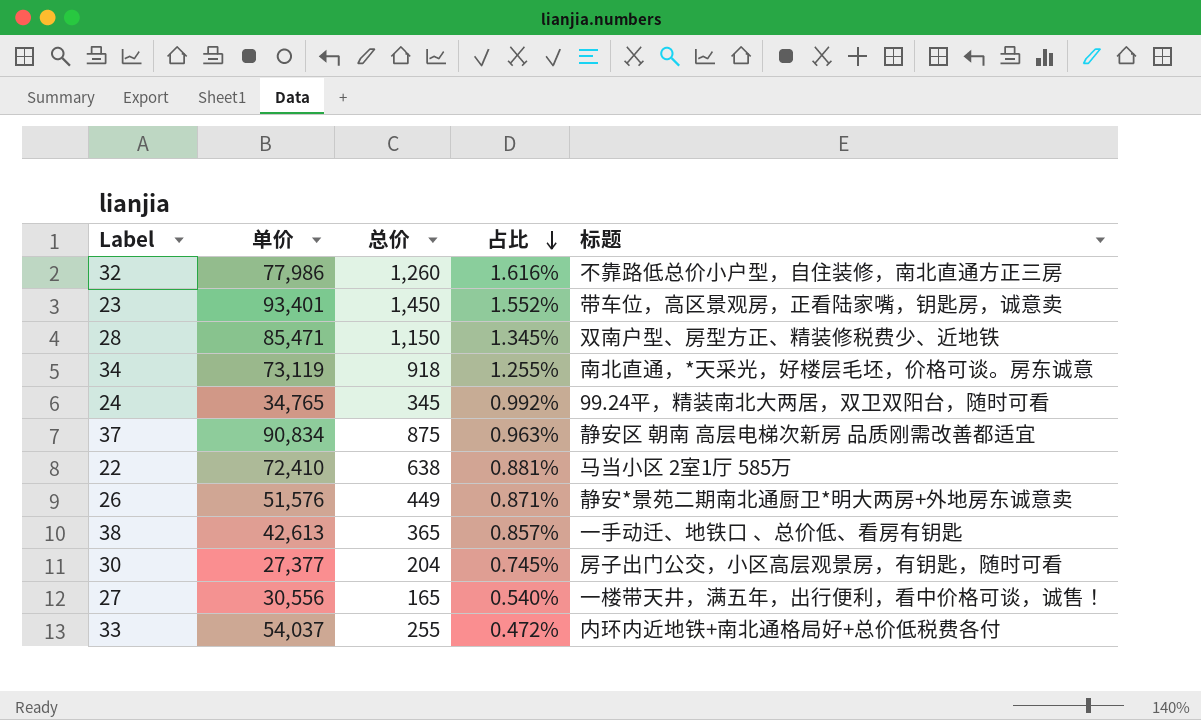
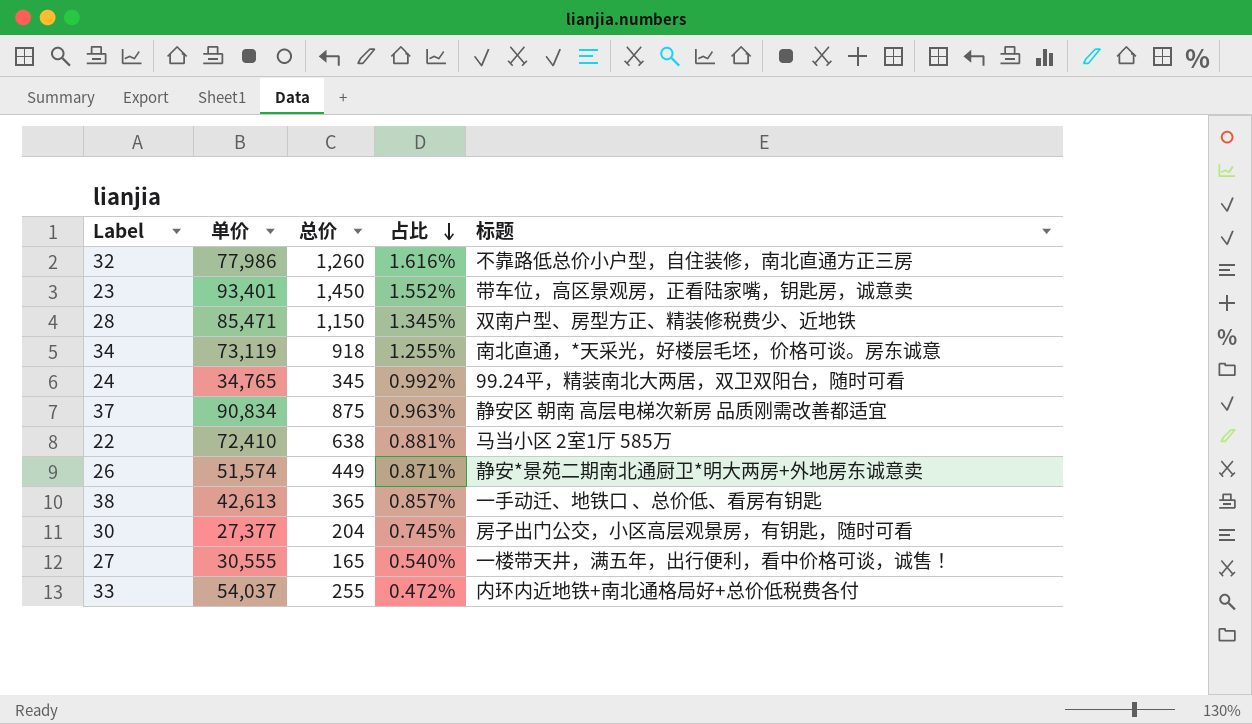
26 | 单价: 51,576 -> 51,574
27 | 单价: 30,556 -> 30,555

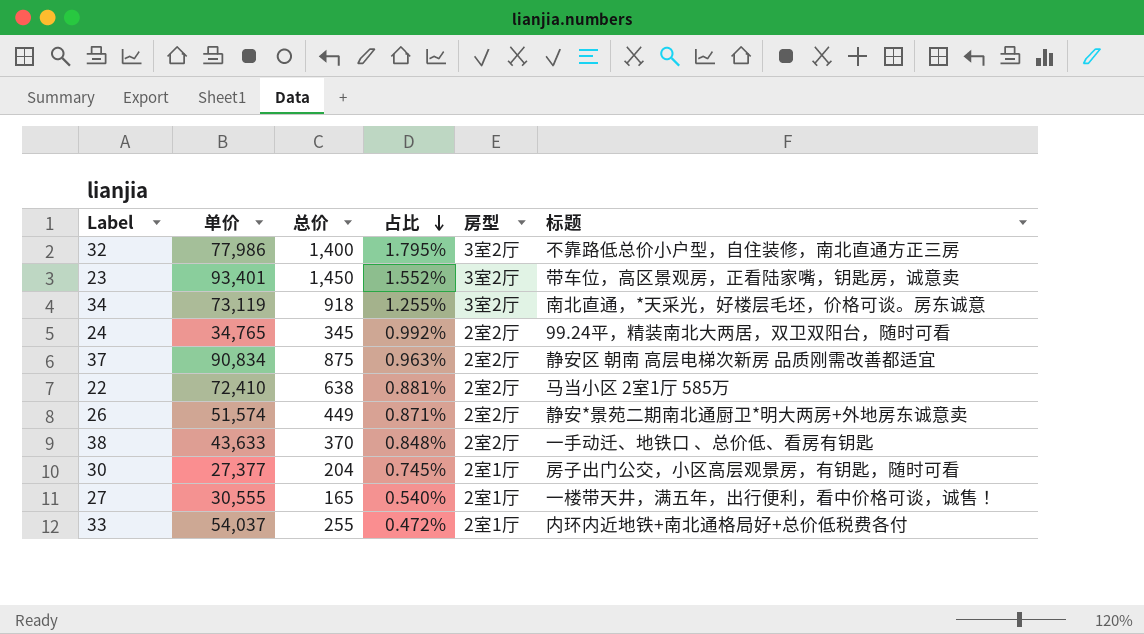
column 房型 | position: none -> 5
row 28: 85,471 | 1,150 | 1.345% | 双南户型、房型方正、精装修税费少、近地铁 -> none
32 | 总价: 1,260 -> 1,400
32 | 占比: 1.616% -> 1.795%
38 | 单价: 42,613 -> 43,633
38 | 总价: 365 -> 370
38 | 占比: 0.857% -> 0.848%

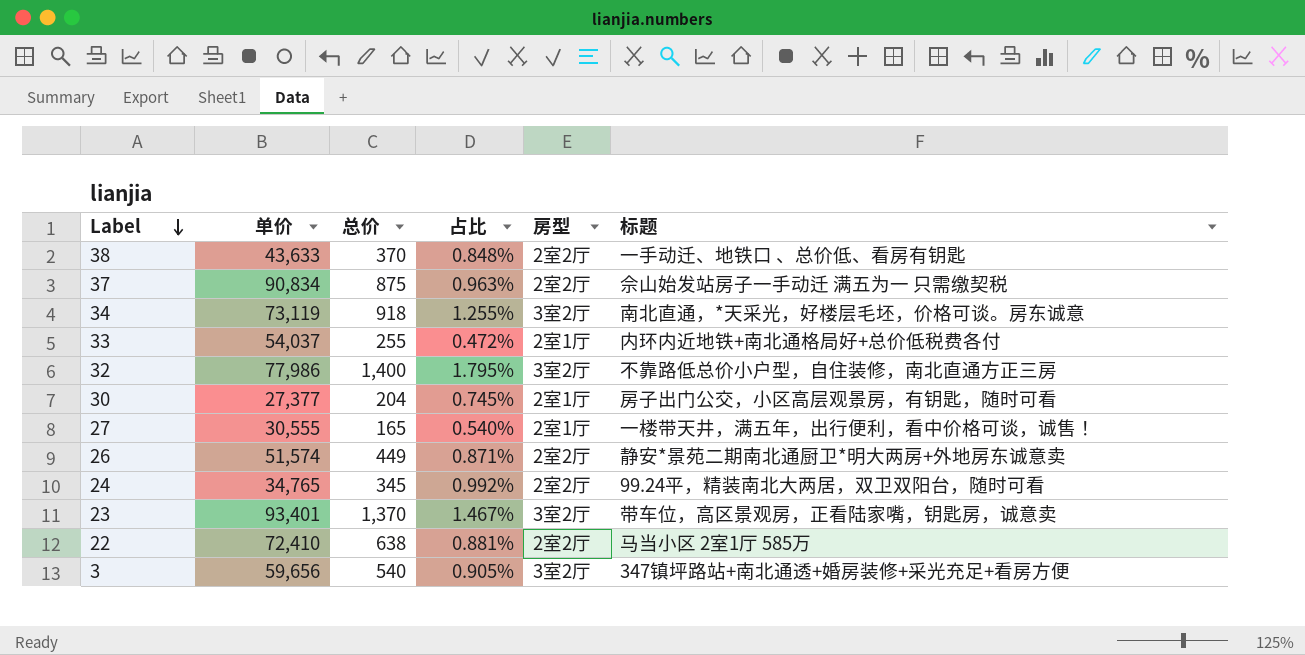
row order: 占比 descending -> Label descending
37 | 标题: 静安区 朝南 高层电梯次新房 品质刚需改善都适宜 -> 佘山始发站房子一手动迁 满五为一 只需缴契税
23 | 总价: 1,450 -> 1,370
23 | 占比: 1.552% -> 1.467%
row 3: none -> 59,656 | 540 | 0.905% | 3室2厅 | 347镇坪路站+南北通透+婚房装修+采光充足+看房方便

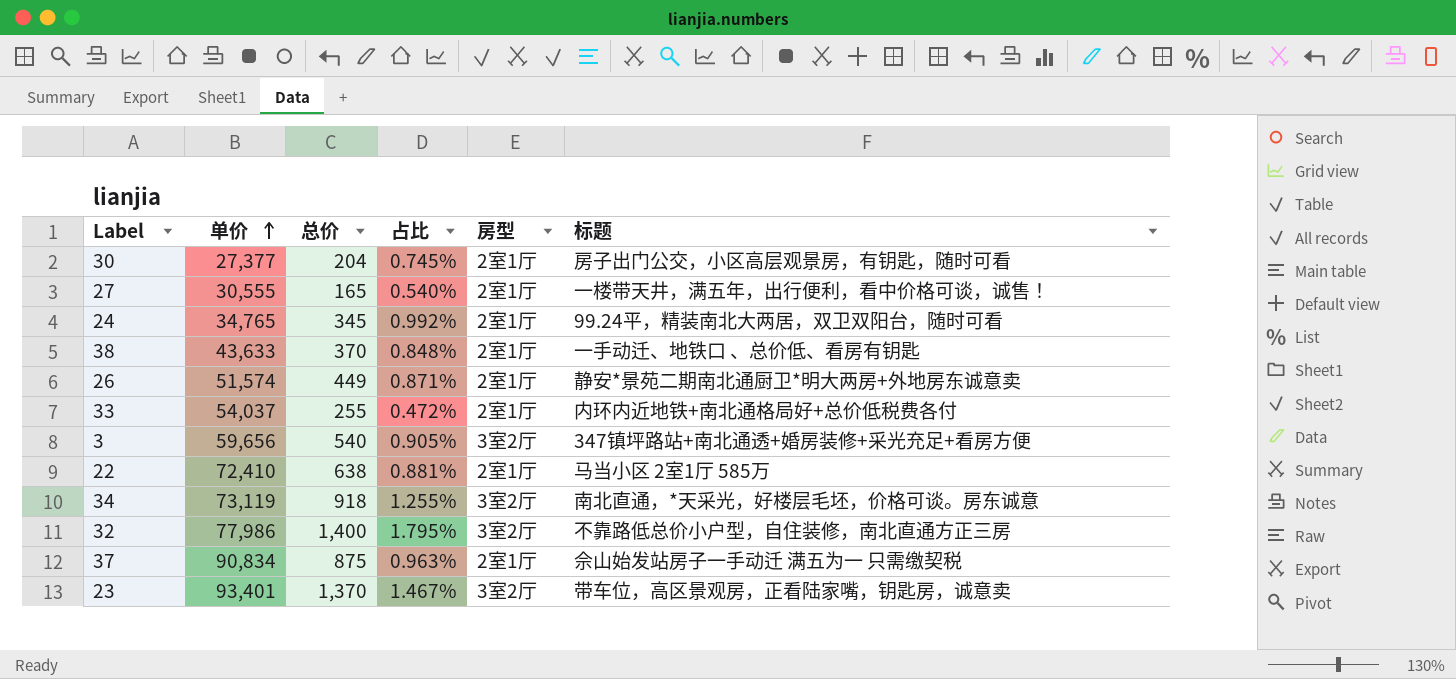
row order: Label descending -> 单价 ascending
24 | 房型: 2室2厅 -> 2室1厅
38 | 房型: 2室2厅 -> 2室1厅
26 | 房型: 2室2厅 -> 2室1厅
22 | 房型: 2室2厅 -> 2室1厅
37 | 房型: 2室2厅 -> 2室1厅

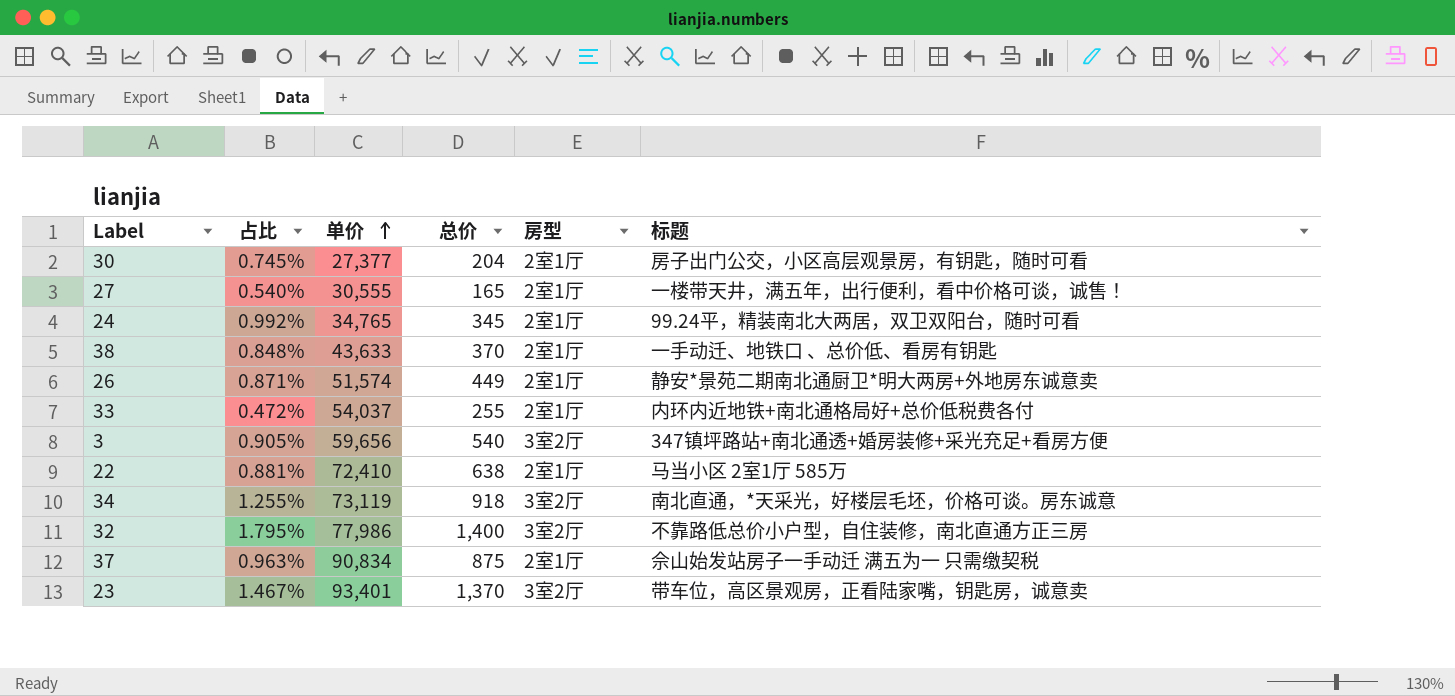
column 占比 | position: 4 -> 2

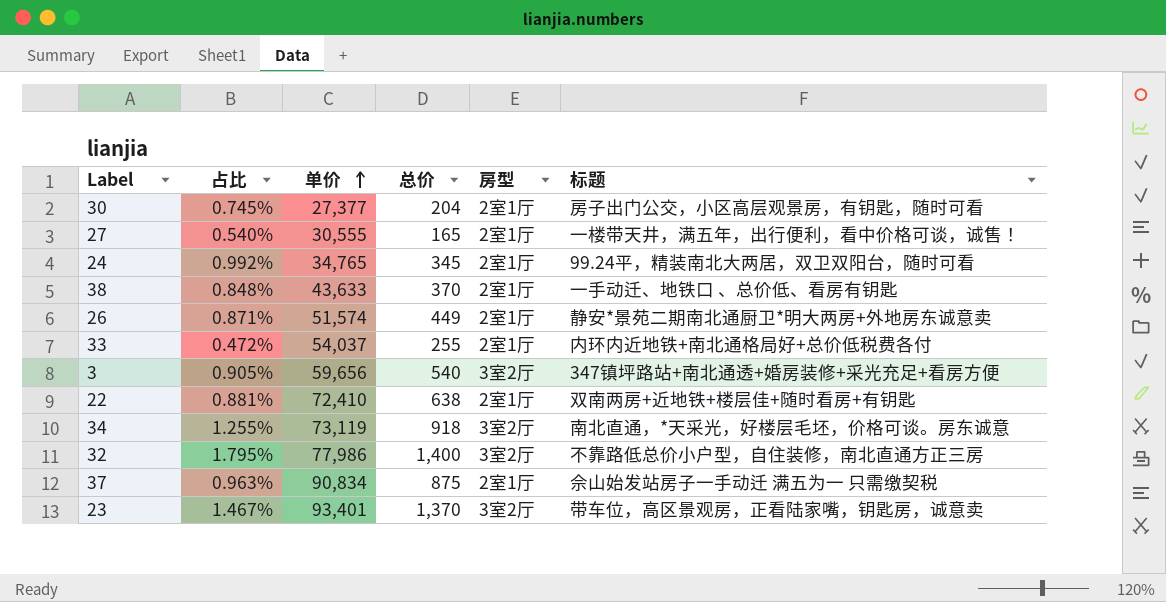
22 | 标题: 马当小区 2室1厅 585万 -> 双南两房+近地铁+楼层佳+随时看房+有钥匙

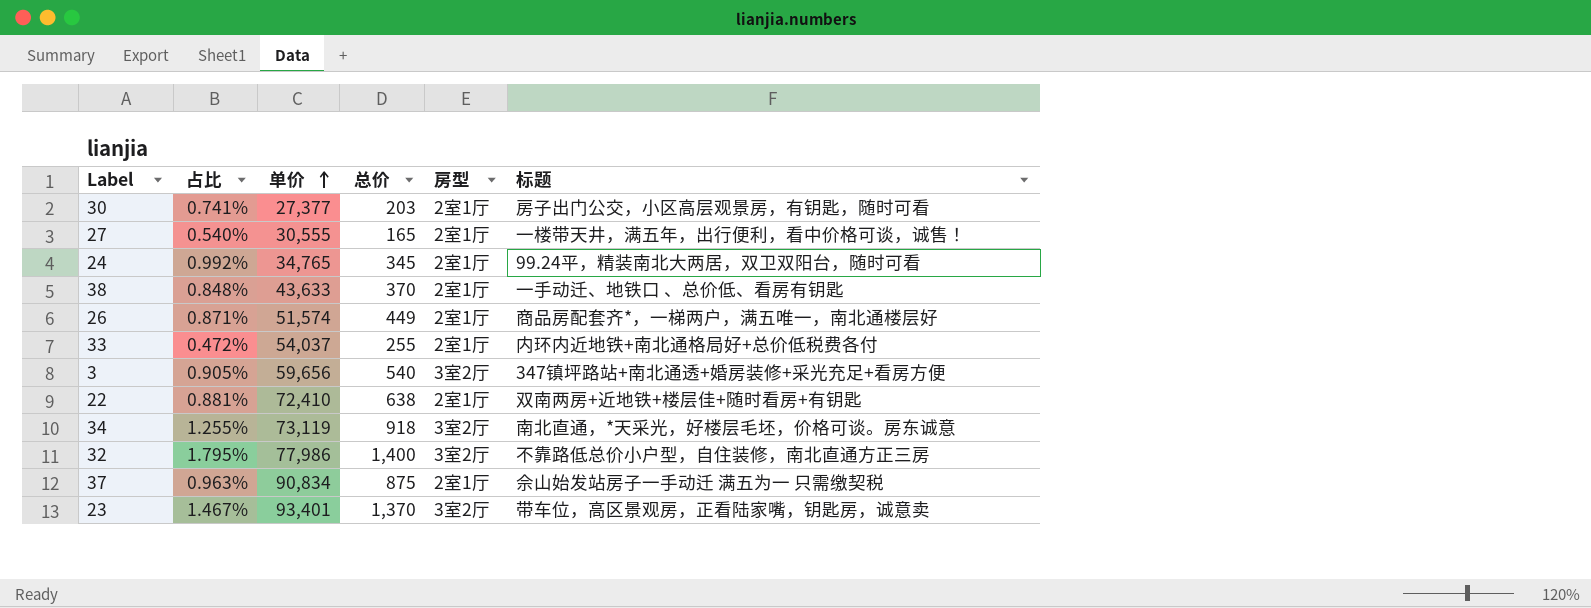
30 | 占比: 0.745% -> 0.741%
30 | 总价: 204 -> 203
26 | 标题: 静安*景苑二期南北通厨卫*明大两房+外地房东诚意卖 -> 商品房配套齐*，一梯两户，满五唯一，南北通楼层好

